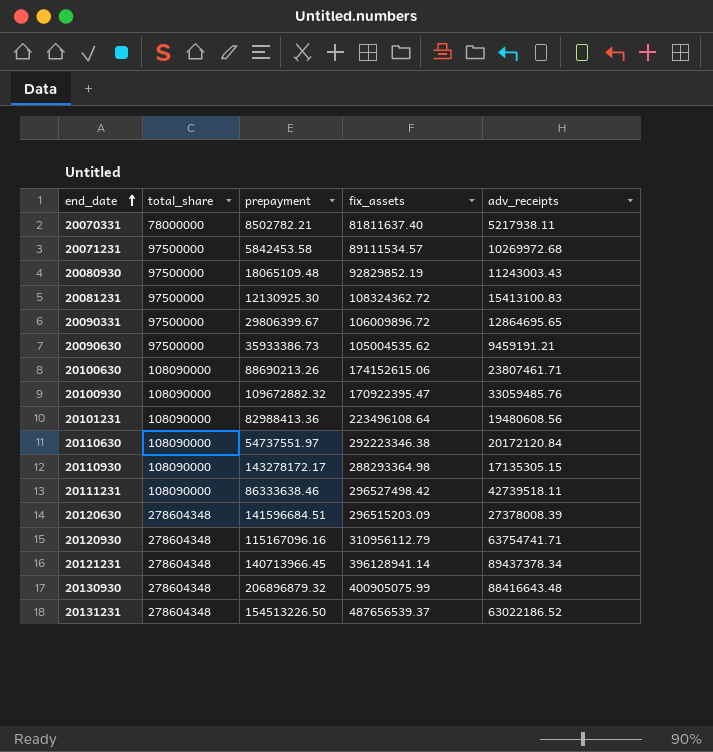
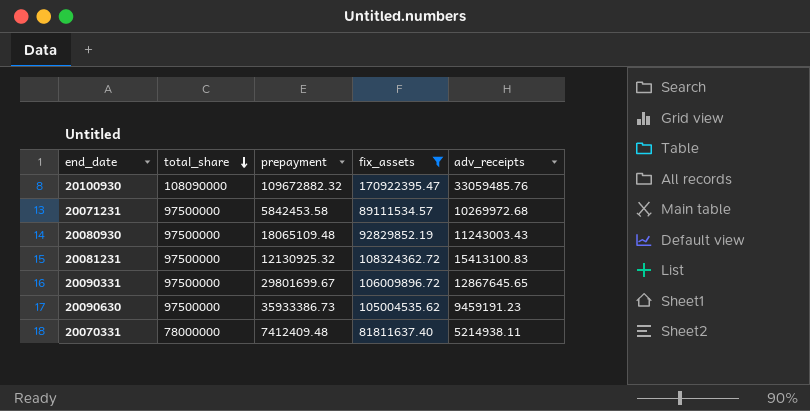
filter: none -> fix_assets <= 170922395.47
row order: end_date ascending -> total_share descending
20081231 | prepayment: 12130925.30 -> 12130925.32
20090331 | prepayment: 29806399.67 -> 29801699.67
20090331 | adv_receipts: 12864695.65 -> 12867645.65
20090630 | adv_receipts: 9459191.21 -> 9459191.23
20070331 | prepayment: 8502782.21 -> 7412409.48
20070331 | adv_receipts: 5217938.11 -> 5214938.11

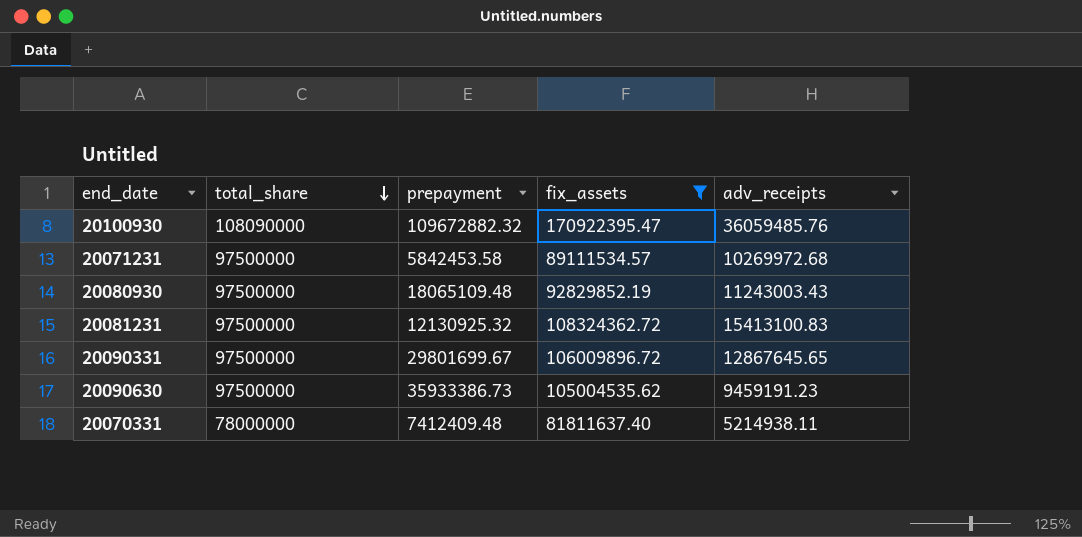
20100930 | adv_receipts: 33059485.76 -> 36059485.76

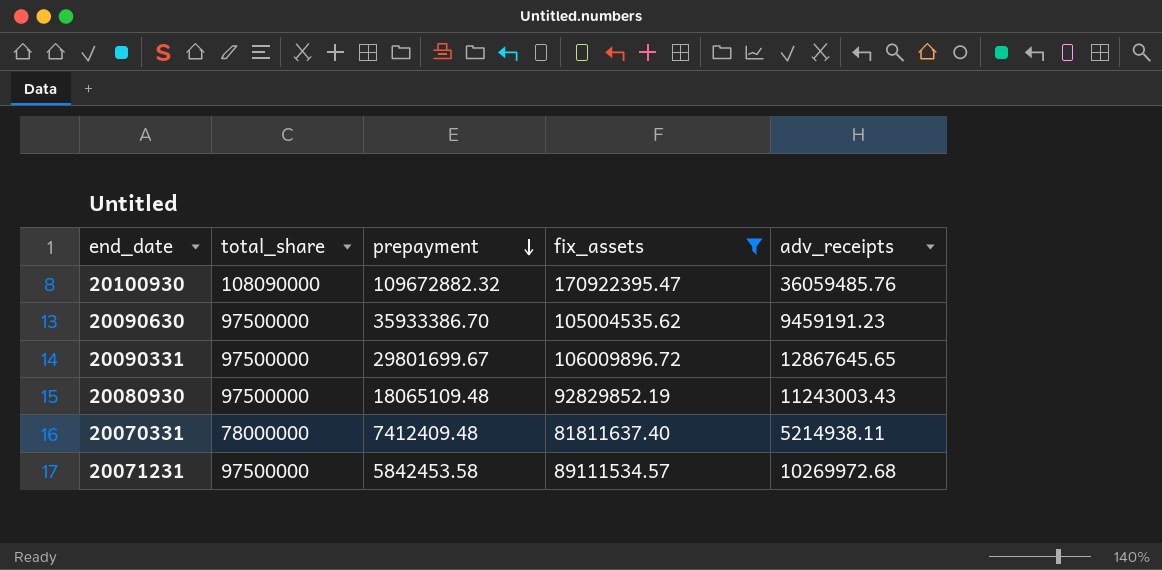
row order: total_share descending -> prepayment descending
row 20081231: 97500000 | 12130925.32 | 108324362.72 | 15413100.83 -> none
20090630 | prepayment: 35933386.73 -> 35933386.70

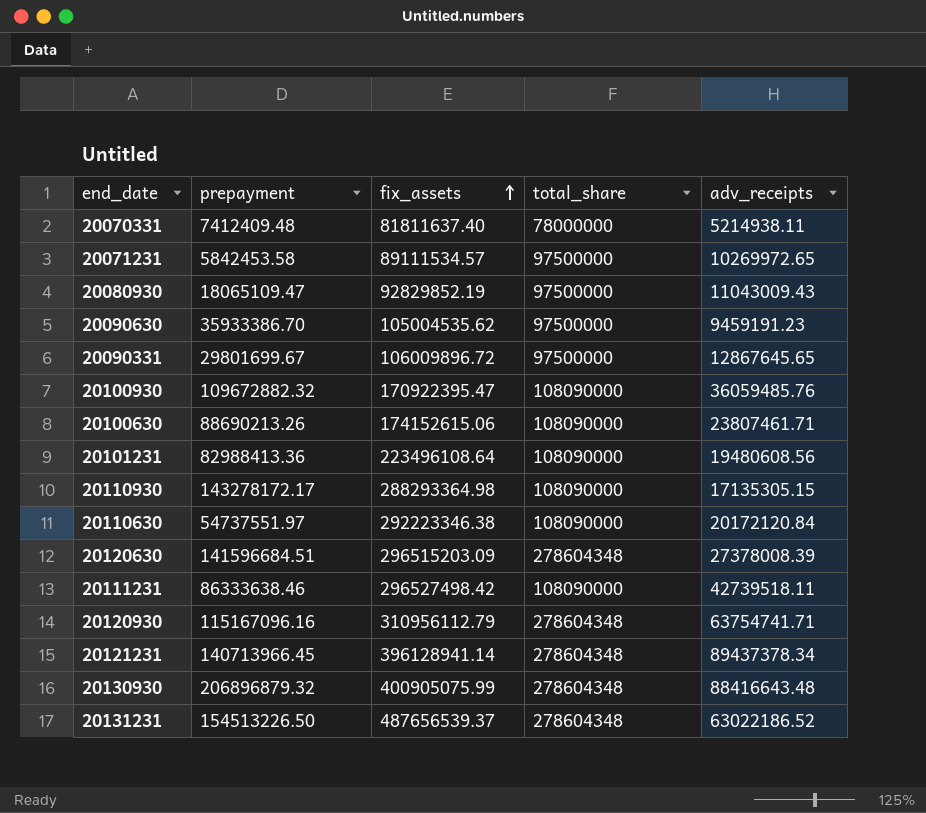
filter: fix_assets <= 170922395.47 -> none
row order: prepayment descending -> fix_assets ascending
column total_share | position: 2 -> 4
20071231 | adv_receipts: 10269972.68 -> 10269972.65
20080930 | prepayment: 18065109.48 -> 18065109.47
20080930 | adv_receipts: 11243003.43 -> 11043009.43

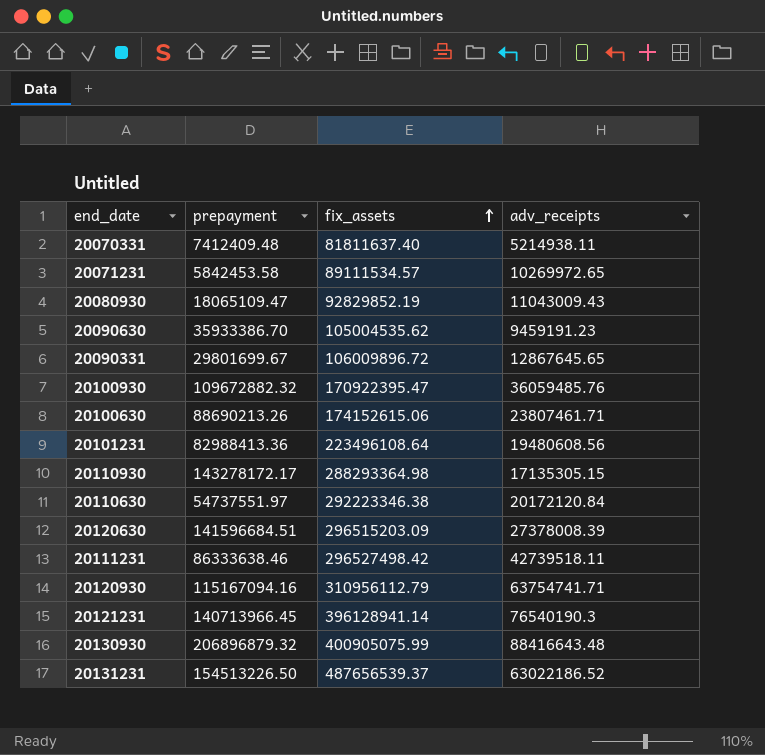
column total_share | position: 4 -> none
20120930 | prepayment: 115167096.16 -> 115167094.16
20121231 | adv_receipts: 89437378.34 -> 76540190.3

